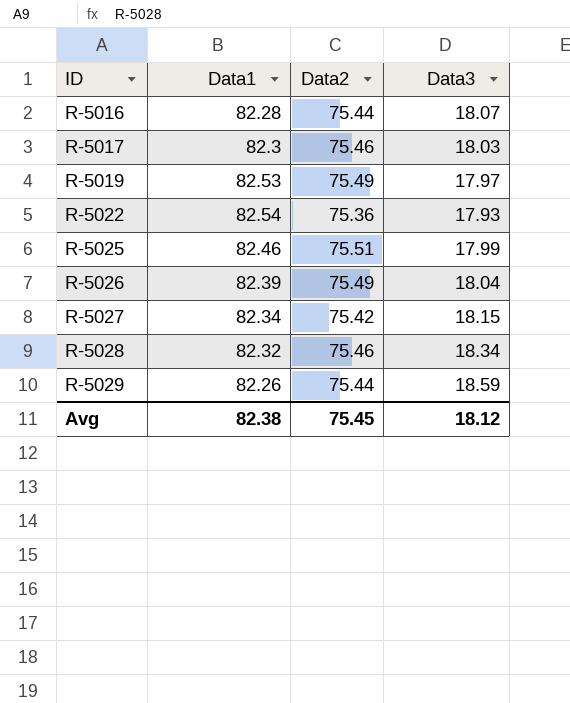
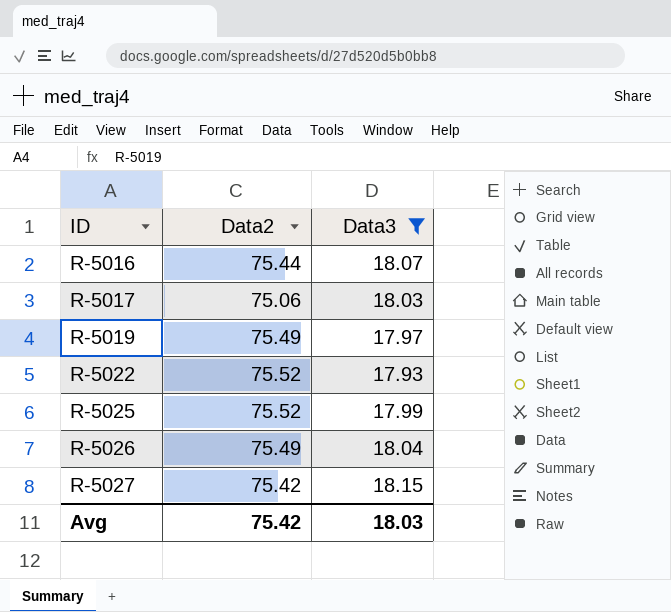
filter: none -> Data3 <= 18.15
column Data1 | position: 2 -> none
R-5017 | Data2: 75.46 -> 75.06
R-5022 | Data2: 75.36 -> 75.52
R-5025 | Data2: 75.51 -> 75.52
Avg | Data2: 75.45 -> 75.42
Avg | Data3: 18.12 -> 18.03

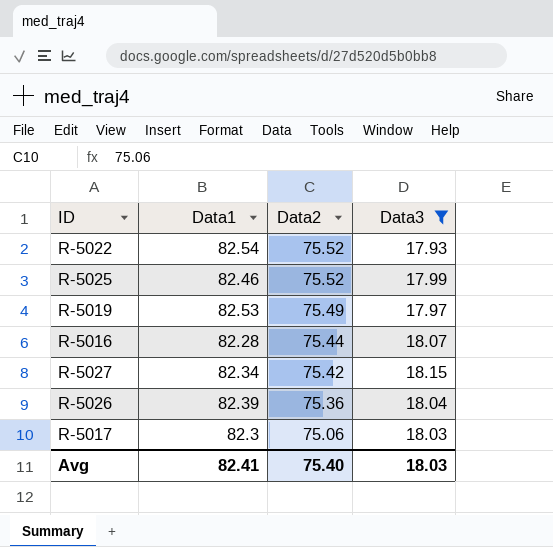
row order: ID ascending -> Data2 descending
column Data1 | position: none -> 2
R-5026 | Data2: 75.49 -> 75.36
Avg | Data2: 75.42 -> 75.40

